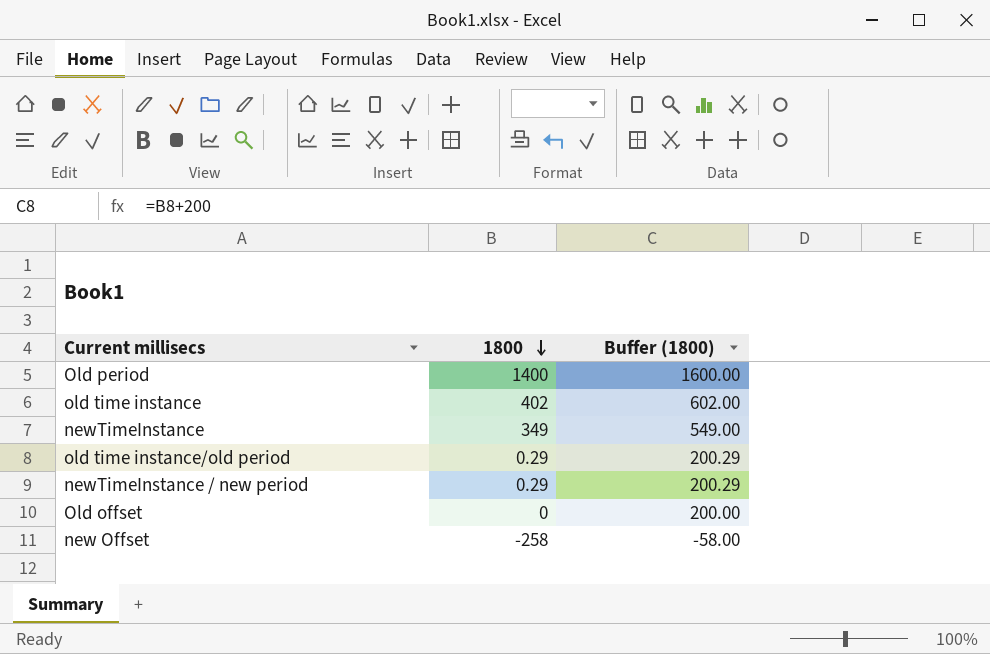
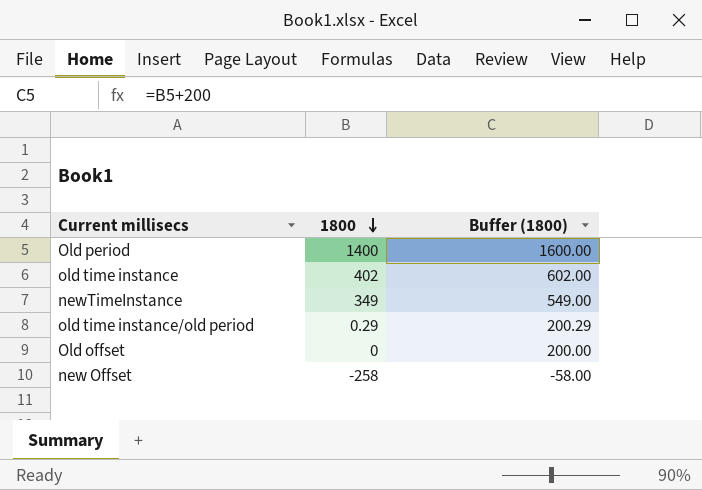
row newTimeInstance / new period: 0.29 | 200.29 -> none

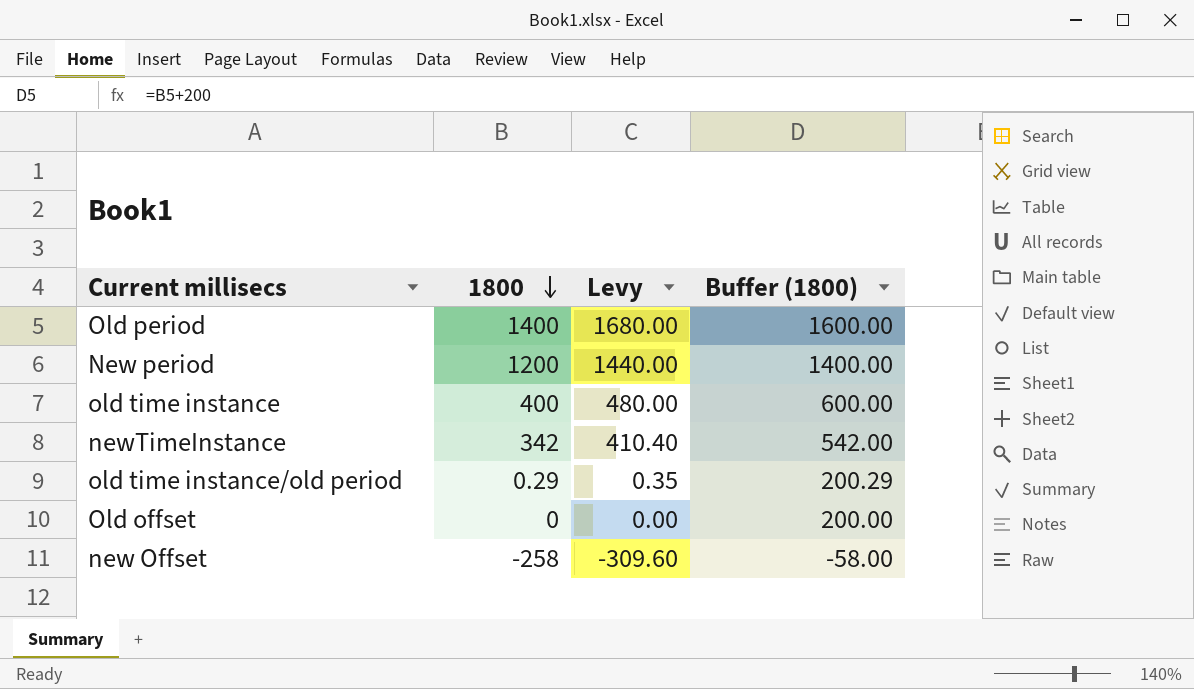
column Levy | formula: none -> [1800] * 1.2
row New period: none -> 1200 | 1440.00 | 1400.00
old time instance | 1800: 402 -> 400
old time instance | Buffer (1800): 602.00 -> 600.00
newTimeInstance | 1800: 349 -> 342
newTimeInstance | Buffer (1800): 549.00 -> 542.00

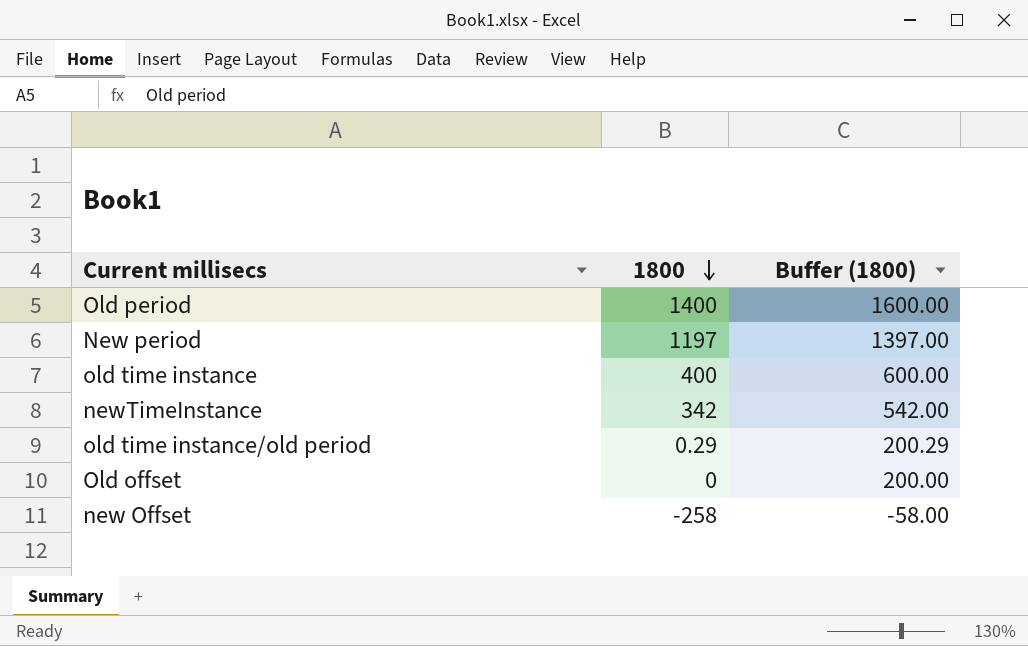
column Levy | formula: [1800] * 1.2 -> none
New period | 1800: 1200 -> 1197
New period | Buffer (1800): 1400.00 -> 1397.00

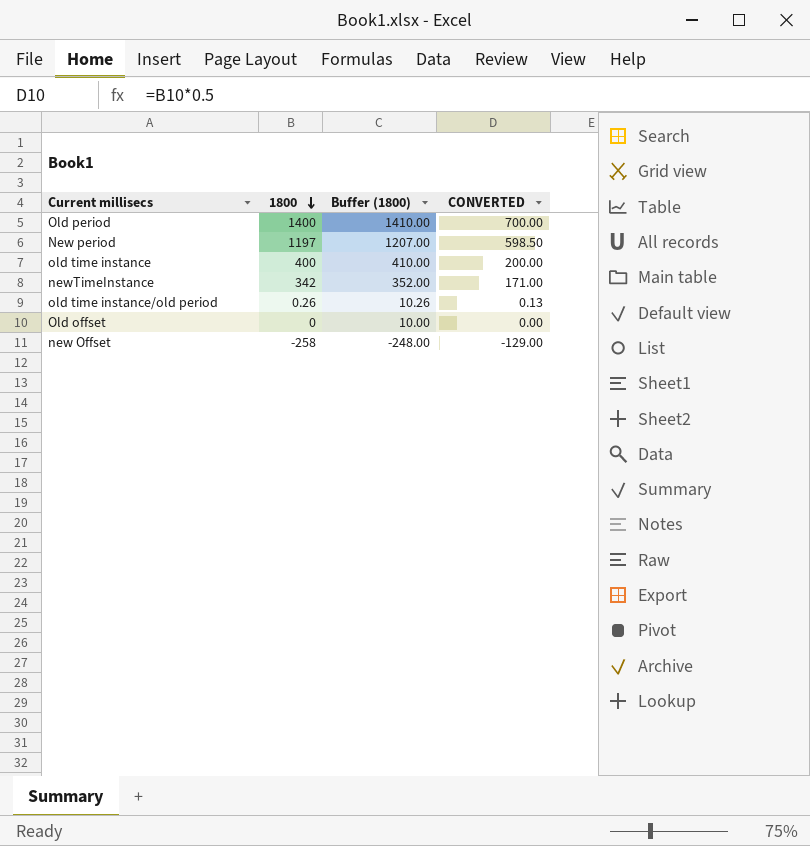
column Buffer (1800) | formula: [1800] + 200 -> [1800] + 10
column CONVERTED | formula: none -> [1800] * 0.5
old time instance/old period | 1800: 0.29 -> 0.26

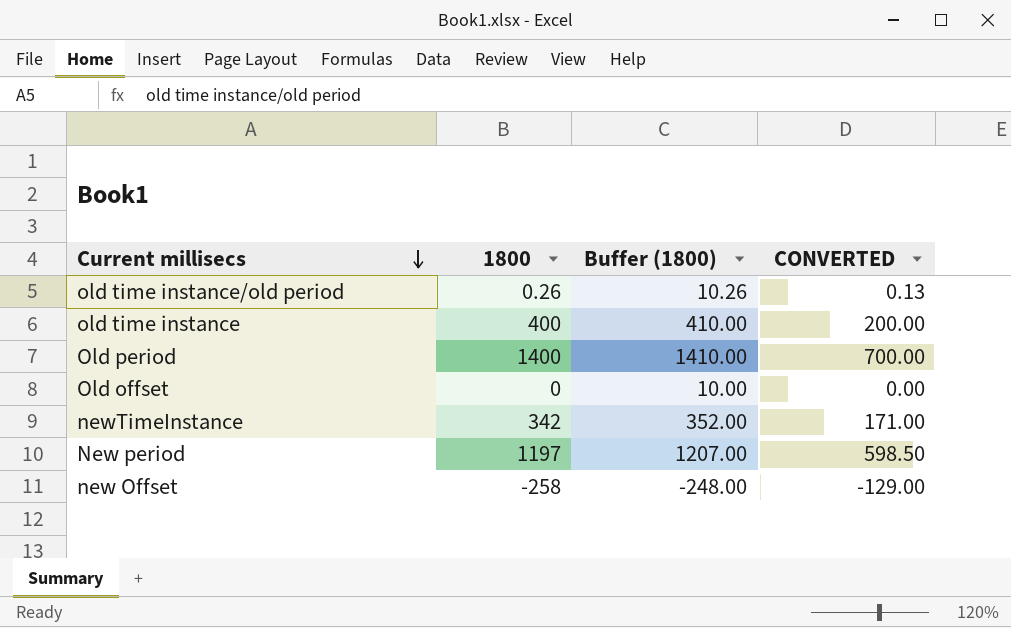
row order: 1800 descending -> Current millisecs descending

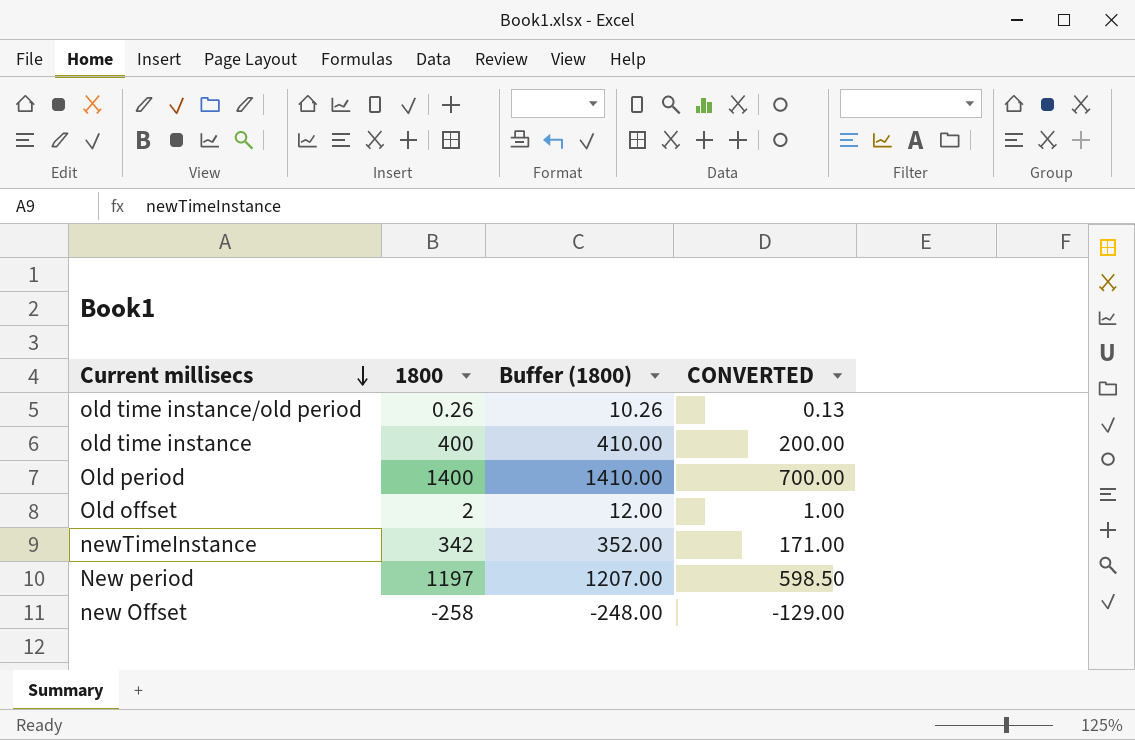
Old offset | 1800: 0 -> 2
Old offset | Buffer (1800): 10.00 -> 12.00
Old offset | CONVERTED: 0.00 -> 1.00

